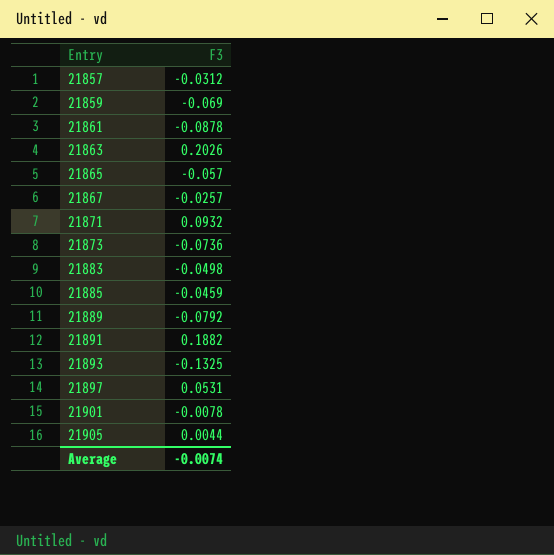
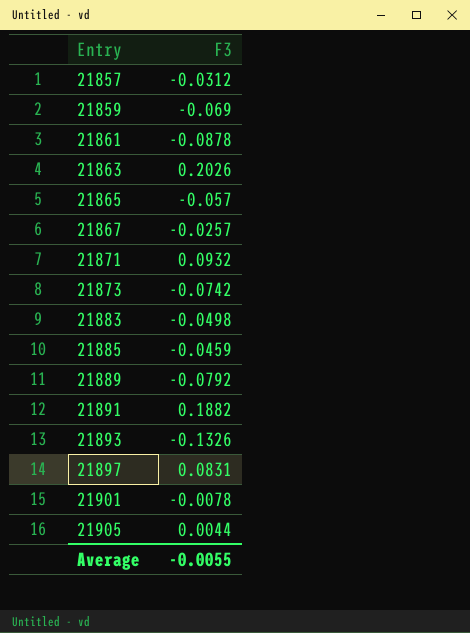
21873 | F3: -0.0736 -> -0.0742
21893 | F3: -0.1325 -> -0.1326
21897 | F3: 0.0531 -> 0.0831
Average | F3: -0.0074 -> -0.0055

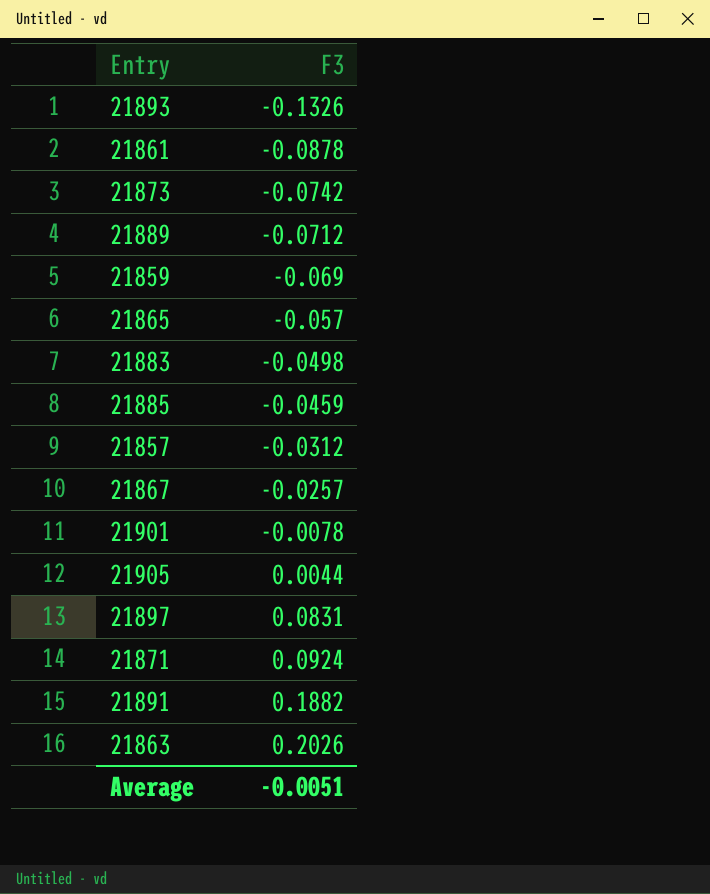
row order: Entry ascending -> F3 ascending
21889 | F3: -0.0792 -> -0.0712
21871 | F3: 0.0932 -> 0.0924
Average | F3: -0.0055 -> -0.0051

